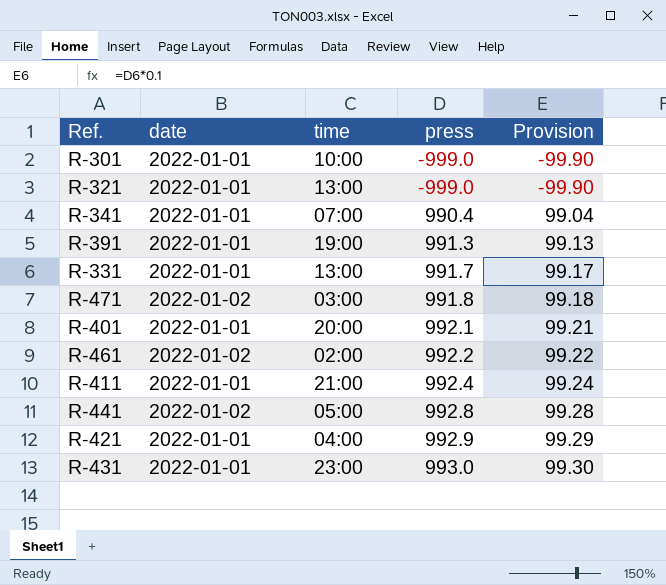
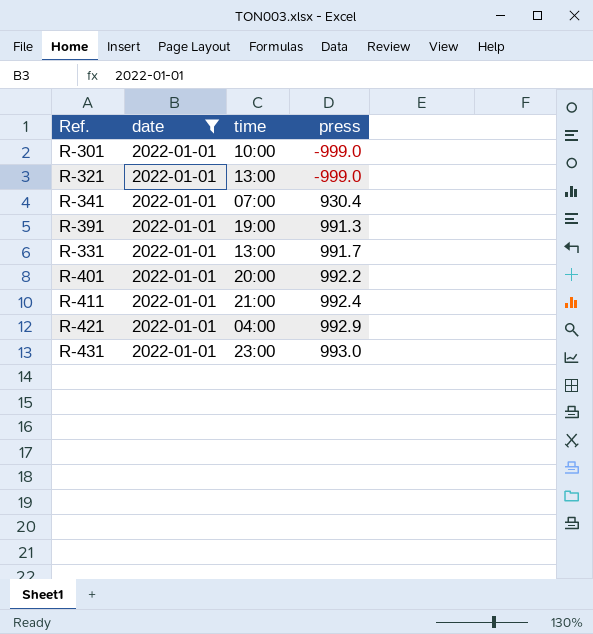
filter: none -> date = 2022-01-01
column Provision | formula: [press] * 0.1 -> none
R-341 | press: 990.4 -> 930.4
R-401 | press: 992.1 -> 992.2

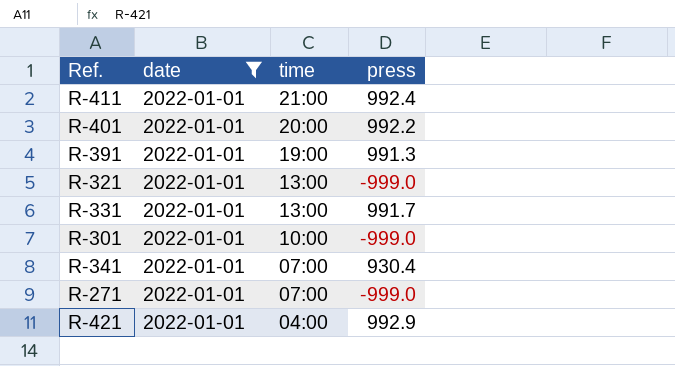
row order: press ascending -> time descending
row R-431: 2022-01-01 | 23:00 | 993.0 -> none
row R-271: none -> 2022-01-01 | 07:00 | -999.0

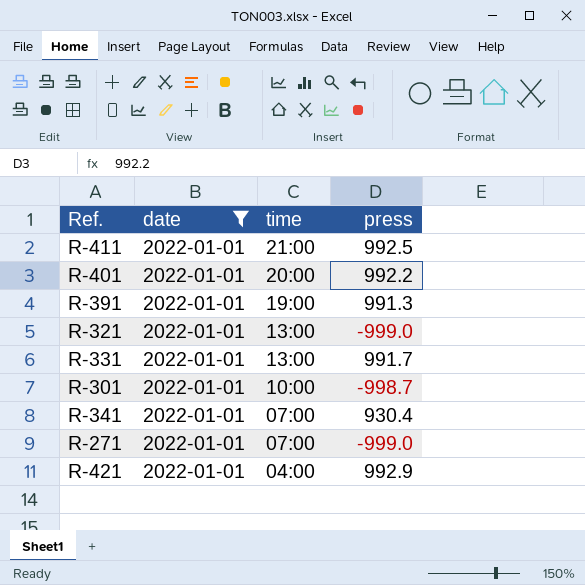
R-411 | press: 992.4 -> 992.5
R-301 | press: -999.0 -> -998.7

